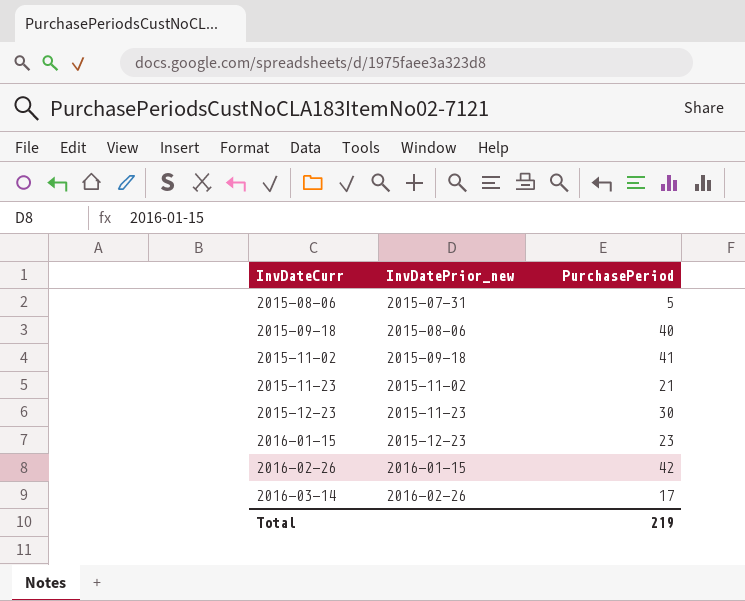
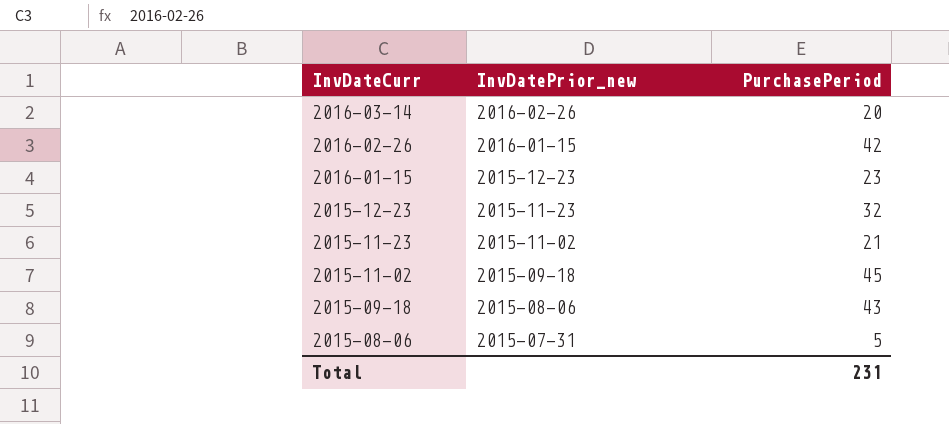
row order: InvDateCurr ascending -> InvDateCurr descending
2016-03-14 | PurchasePeriod: 17 -> 20
2015-12-23 | PurchasePeriod: 30 -> 32
2015-11-02 | PurchasePeriod: 41 -> 45
2015-09-18 | PurchasePeriod: 40 -> 43
Total | PurchasePeriod: 219 -> 231

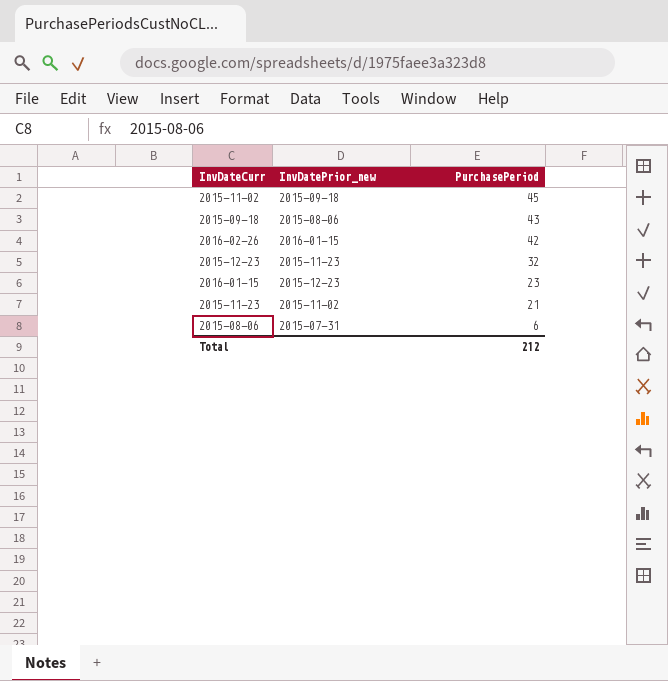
row order: InvDateCurr descending -> PurchasePeriod descending
row 2016-03-14: 2016-02-26 | 20 -> none
2015-08-06 | PurchasePeriod: 5 -> 6
Total | PurchasePeriod: 231 -> 212

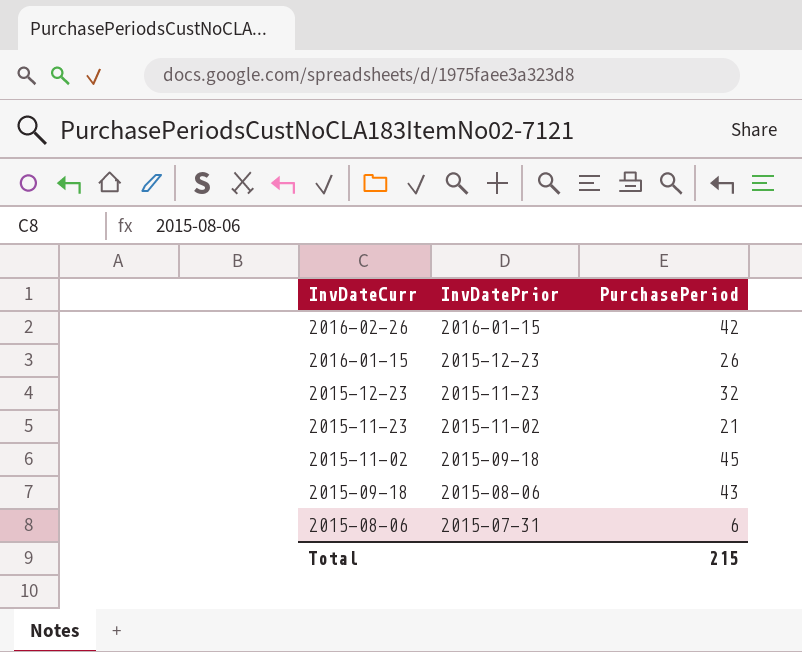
row order: PurchasePeriod descending -> InvDateCurr descending
column name: InvDatePrior_new -> InvDatePrior
2016-01-15 | PurchasePeriod: 23 -> 26
Total | PurchasePeriod: 212 -> 215

